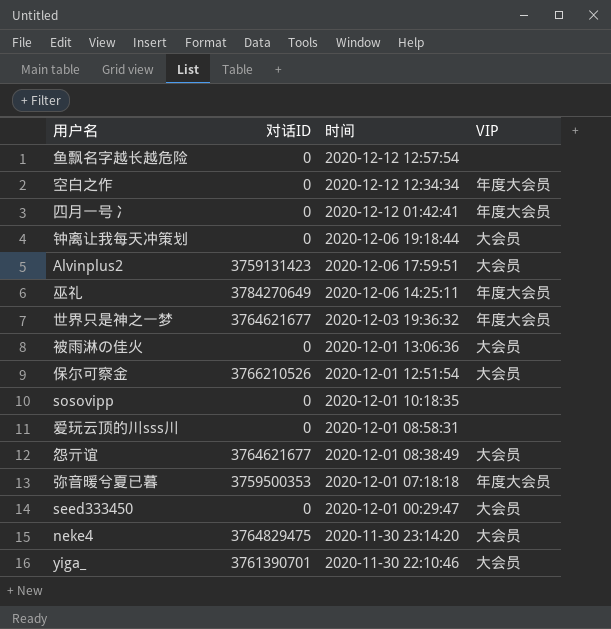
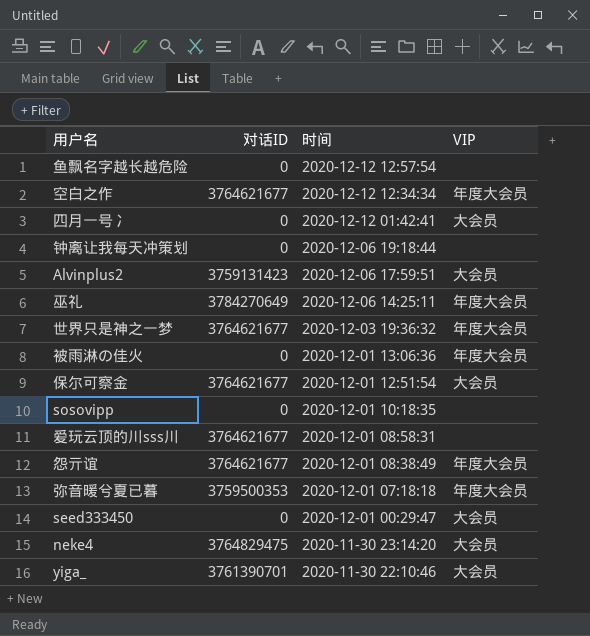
空白之作 | 对话ID: 0 -> 3764621677
四月一号冫 | VIP: 年度大会员 -> 大会员
钟离让我每天冲策划 | VIP: 大会员 -> none
被雨淋の佳火 | VIP: 大会员 -> 年度大会员
保尔可察金 | 对话ID: 3766210526 -> 3764621677
爱玩云顶的川sss川 | 对话ID: 0 -> 3764621677
怨亓谊 | VIP: 大会员 -> 年度大会员

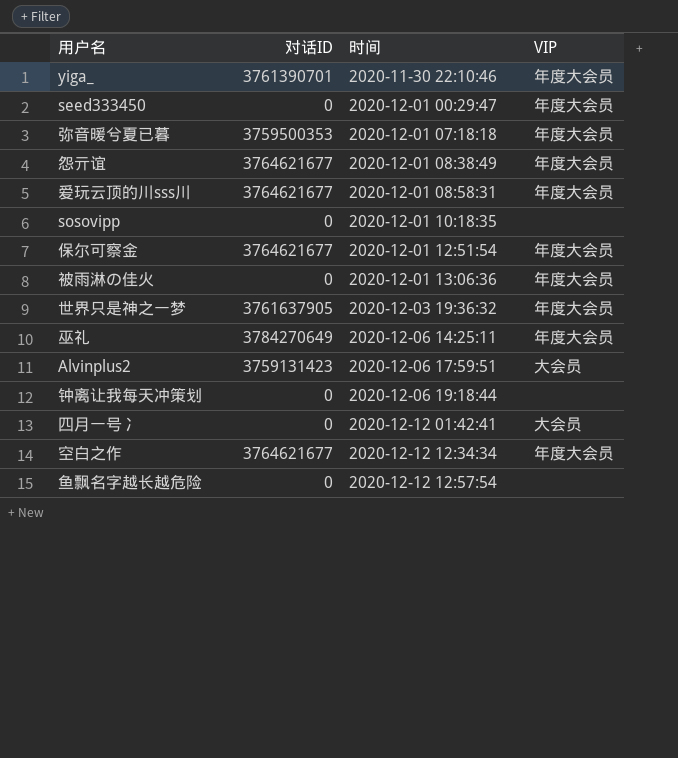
row order: 时间 descending -> 时间 ascending
row neke4: 3764829475 | 2020-11-30 23:14:20 | 大会员 -> none
yiga_ | VIP: 大会员 -> 年度大会员
seed333450 | VIP: 大会员 -> 年度大会员
爱玩云顶的川sss川 | VIP: none -> 年度大会员
保尔可察金 | VIP: 大会员 -> 年度大会员
世界只是神之一梦 | 对话ID: 3764621677 -> 3761637905

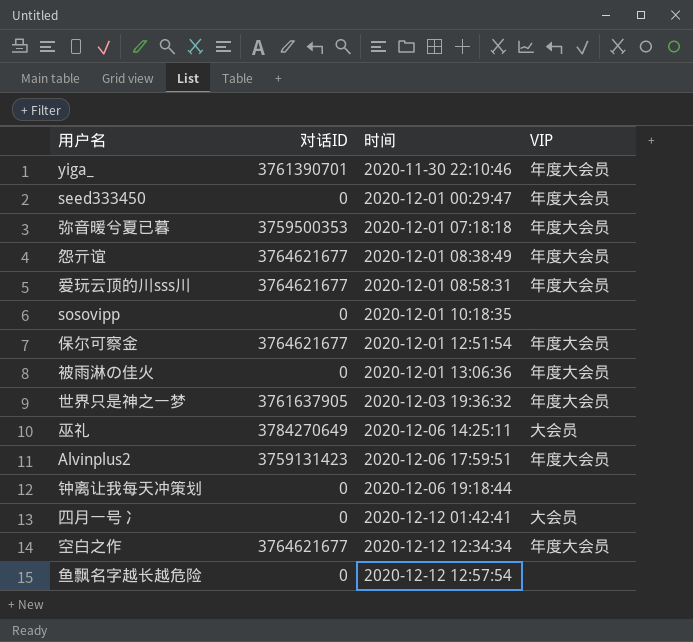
巫礼 | VIP: 年度大会员 -> 大会员
Alvinplus2 | VIP: 大会员 -> 年度大会员

